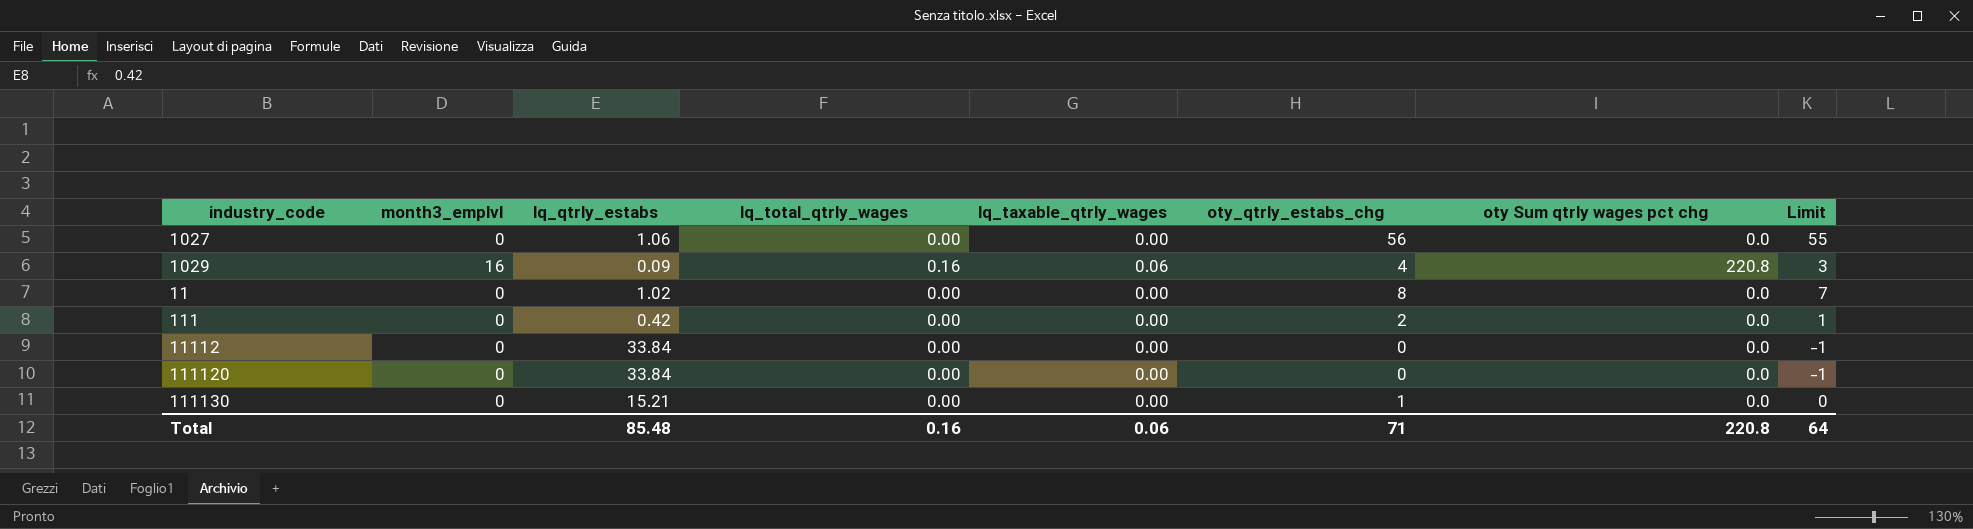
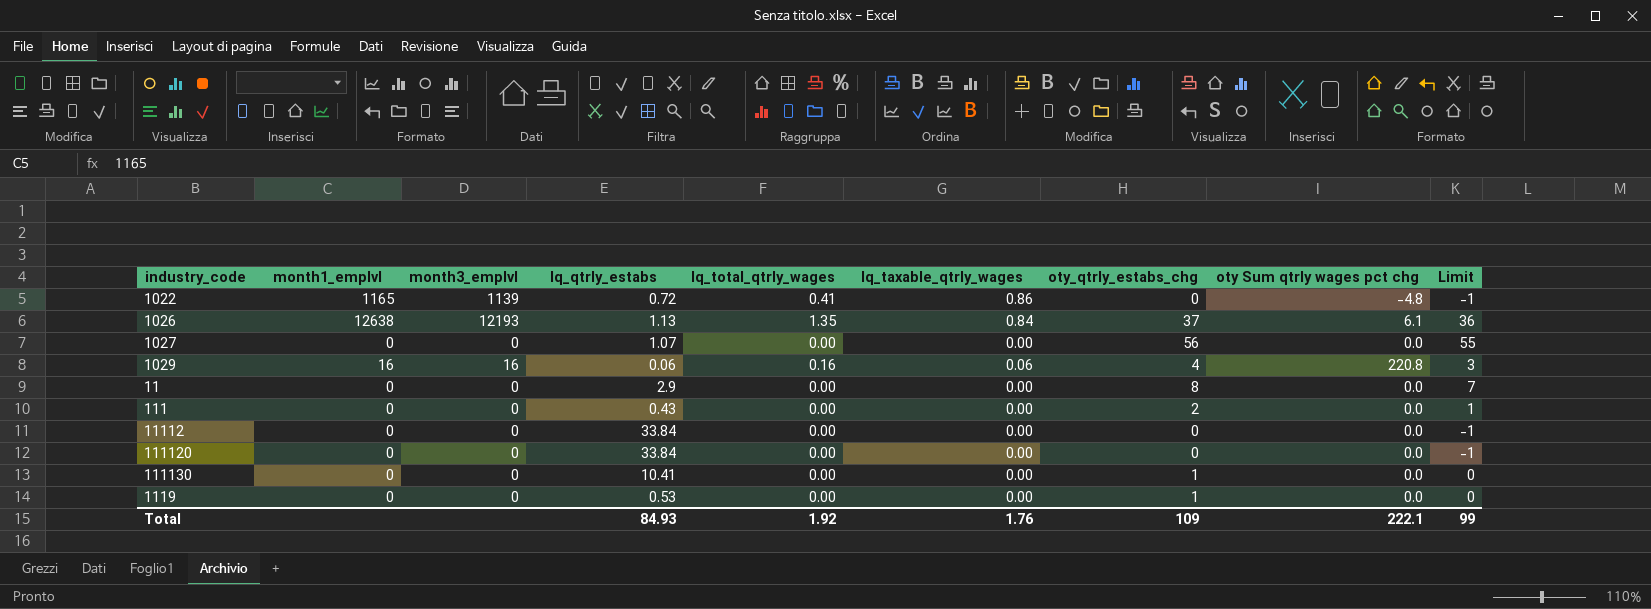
column month1_emplvl | position: none -> 2
row 1022: none -> 1165 | 1139 | 0.72 | 0.41 | 0.86 | 0 | -4.8 | -1
row 1026: none -> 12638 | 12193 | 1.13 | 1.35 | 0.84 | 37 | 6.1 | 36
1027 | lq_qtrly_estabs: 1.06 -> 1.07
1029 | lq_qtrly_estabs: 0.09 -> 0.06
11 | lq_qtrly_estabs: 1.02 -> 2.9
111 | lq_qtrly_estabs: 0.42 -> 0.43
111130 | lq_qtrly_estabs: 15.21 -> 10.41
row 1119: none -> 0 | 0 | 0.53 | 0.00 | 0.00 | 1 | 0.0 | 0
Total | lq_qtrly_estabs: 85.48 -> 84.93
Total | lq_total_qtrly_wages: 0.16 -> 1.92
Total | lq_taxable_qtrly_wages: 0.06 -> 1.76
Total | oty_qtrly_estabs_chg: 71 -> 109
Total | oty Sum qtrly wages pct chg: 220.8 -> 222.1
Total | Limit: 64 -> 99

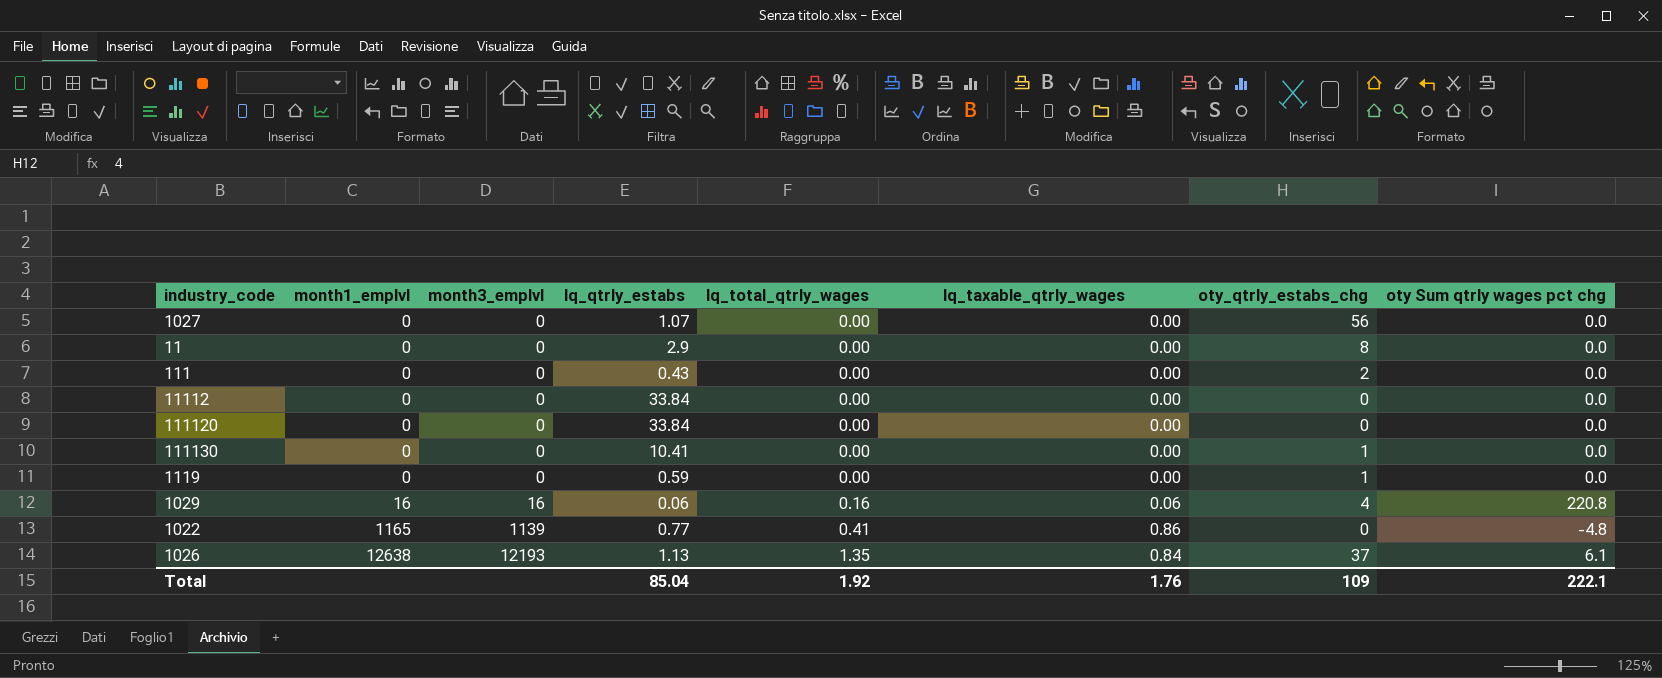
row order: none -> month1_emplvl ascending
column Limit | formula: [oty_qtrly_estabs_chg] - 1 -> none
1119 | lq_qtrly_estabs: 0.53 -> 0.59
1022 | lq_qtrly_estabs: 0.72 -> 0.77
Total | lq_qtrly_estabs: 84.93 -> 85.04

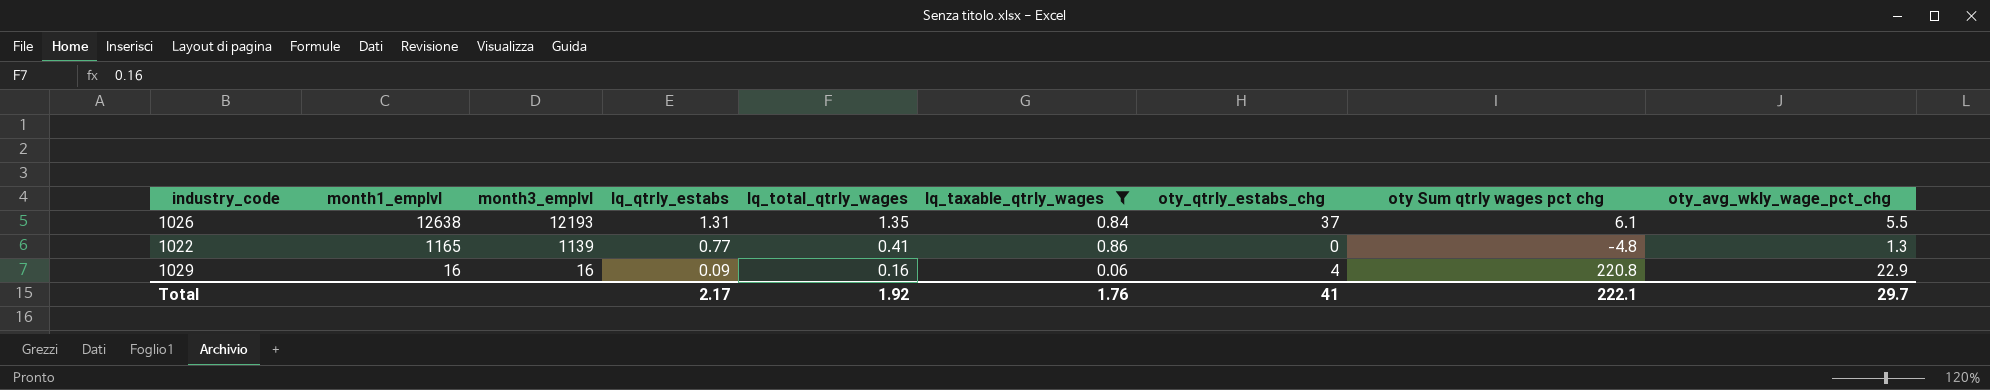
filter: none -> lq_taxable_qtrly_wages != 0.00
row order: month1_emplvl ascending -> month1_emplvl descending
column oty_avg_wkly_wage_pct_chg | position: none -> 9
1026 | lq_qtrly_estabs: 1.13 -> 1.31
1029 | lq_qtrly_estabs: 0.06 -> 0.09
Total | lq_qtrly_estabs: 85.04 -> 2.17
Total | oty_qtrly_estabs_chg: 109 -> 41

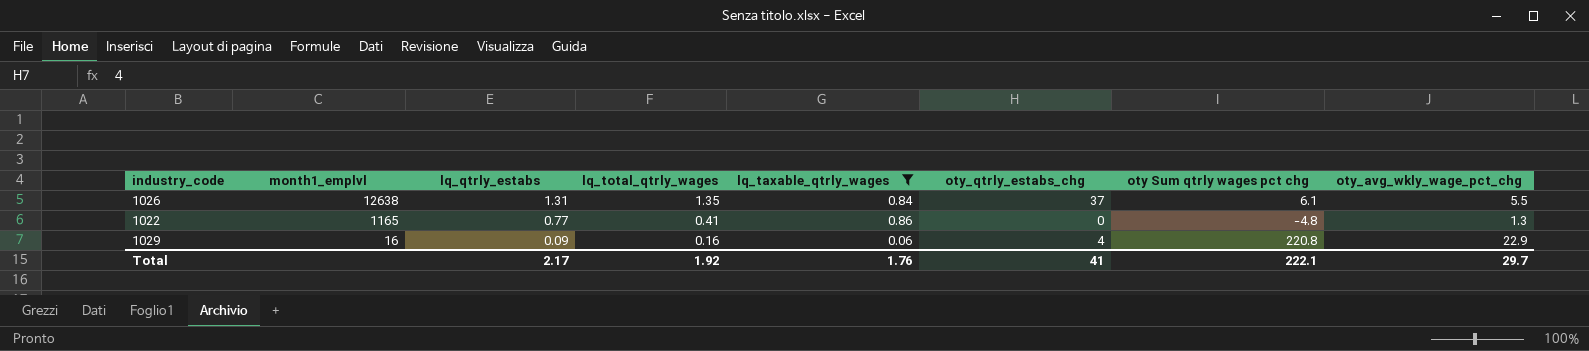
column month3_emplvl | position: 3 -> none

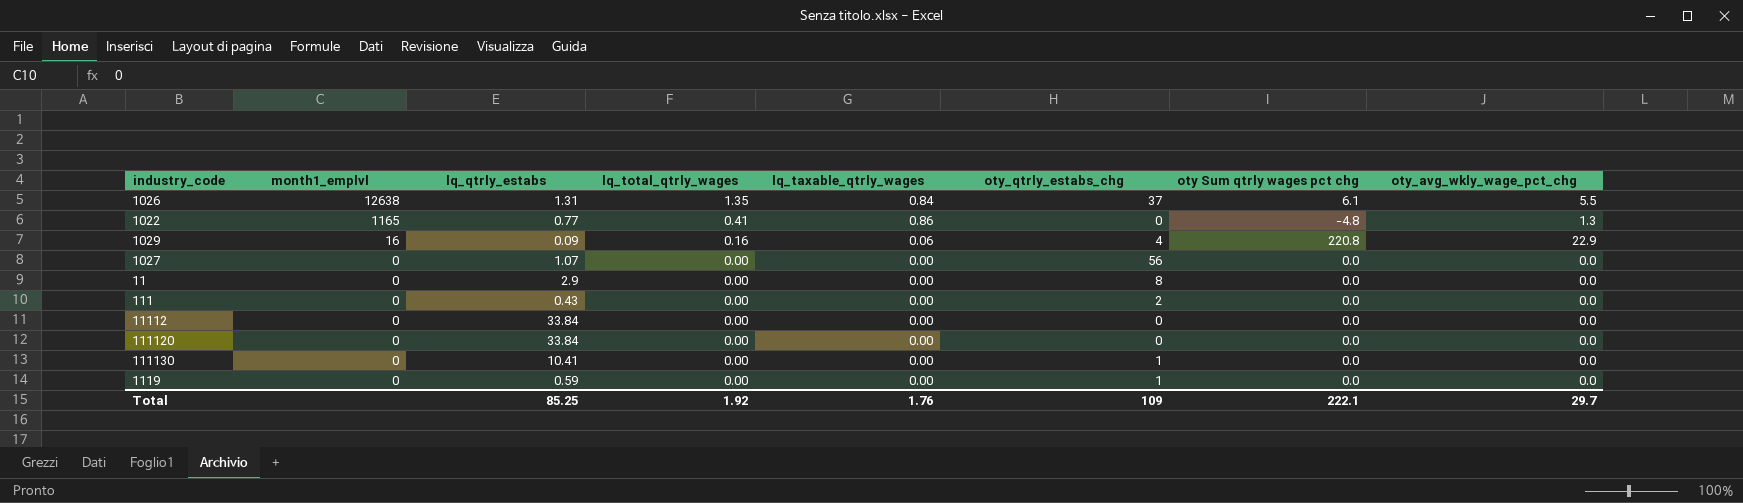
filter: lq_taxable_qtrly_wages != 0.00 -> none
Total | lq_qtrly_estabs: 2.17 -> 85.25
Total | oty_qtrly_estabs_chg: 41 -> 109

